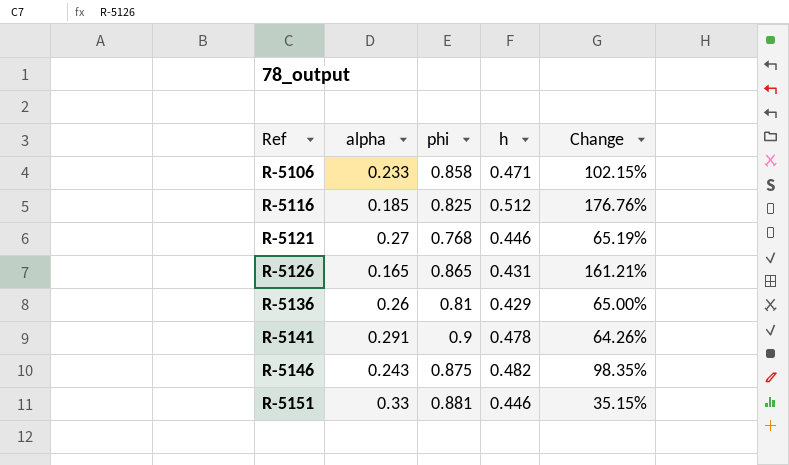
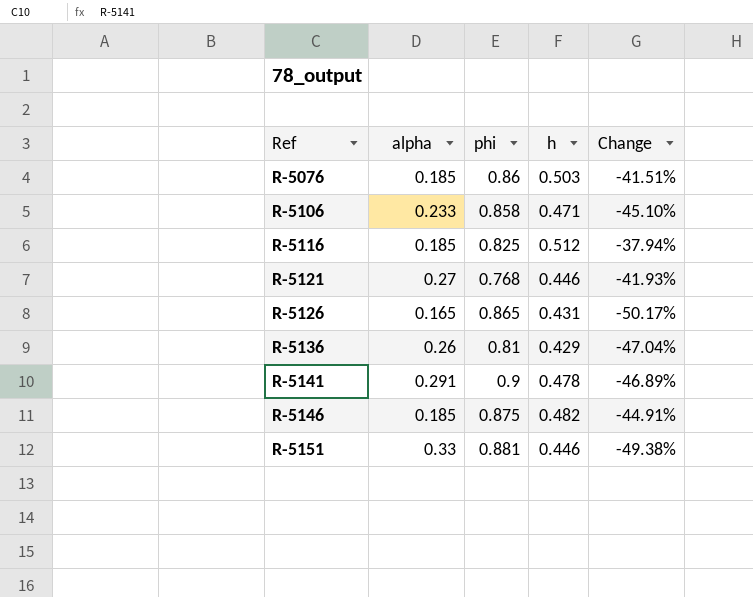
column Change | formula: ([h] - [alpha]) / [alpha] -> ([h] - [phi]) / [phi]
row R-5076: none -> 0.185 | 0.86 | 0.503 | -41.51%
R-5146 | alpha: 0.243 -> 0.185

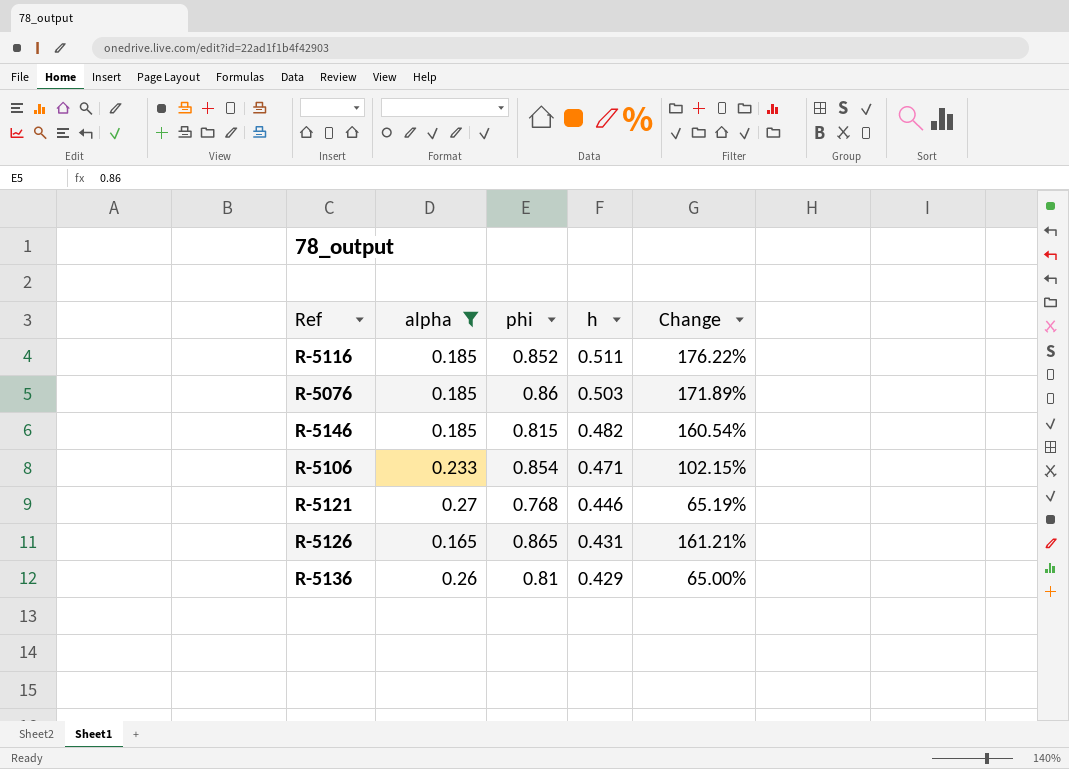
filter: none -> alpha <= 0.27
row order: Ref ascending -> h descending
column Change | formula: ([h] - [phi]) / [phi] -> ([h] - [alpha]) / [alpha]
R-5116 | phi: 0.825 -> 0.852
R-5116 | h: 0.512 -> 0.511
R-5146 | phi: 0.875 -> 0.815
R-5106 | phi: 0.858 -> 0.854

